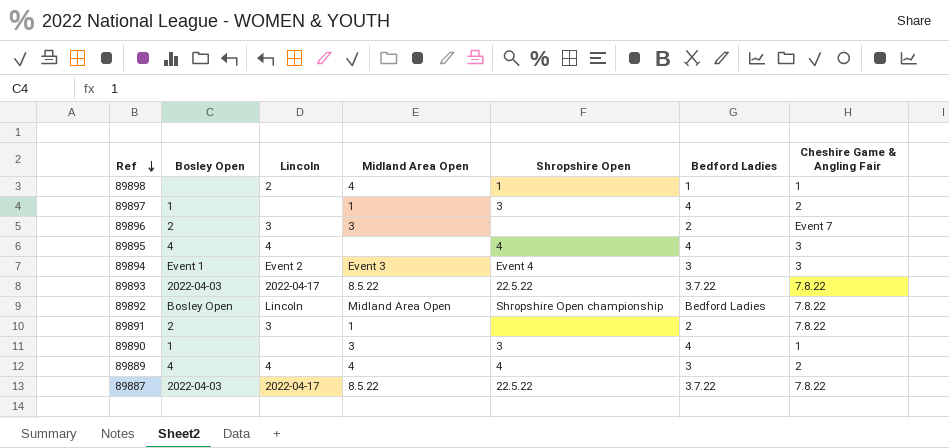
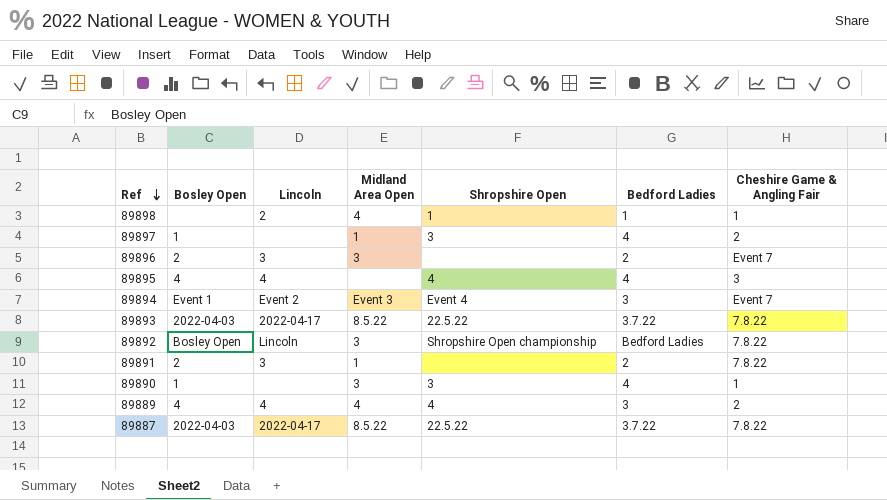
89894 | Cheshire Game & Angling Fair: 3 -> Event 7
89892 | Midland Area Open: Midland Area Open -> 3

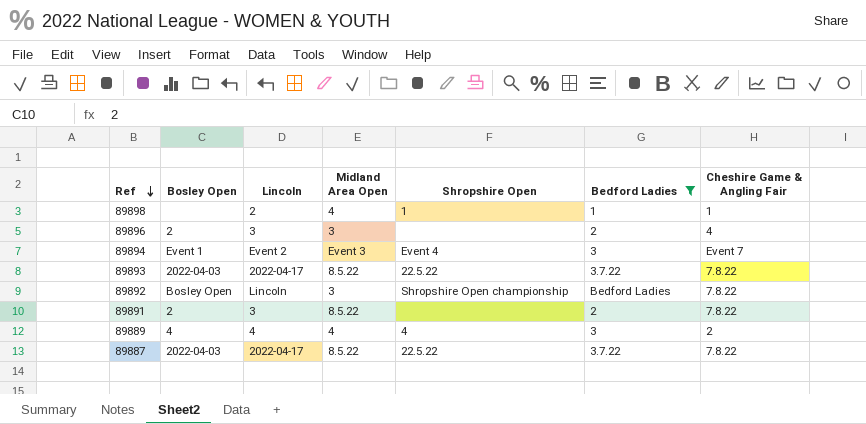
filter: none -> Bedford Ladies != 4
89896 | Cheshire Game & Angling Fair: Event 7 -> 4
89891 | Midland Area Open: 1 -> 8.5.22

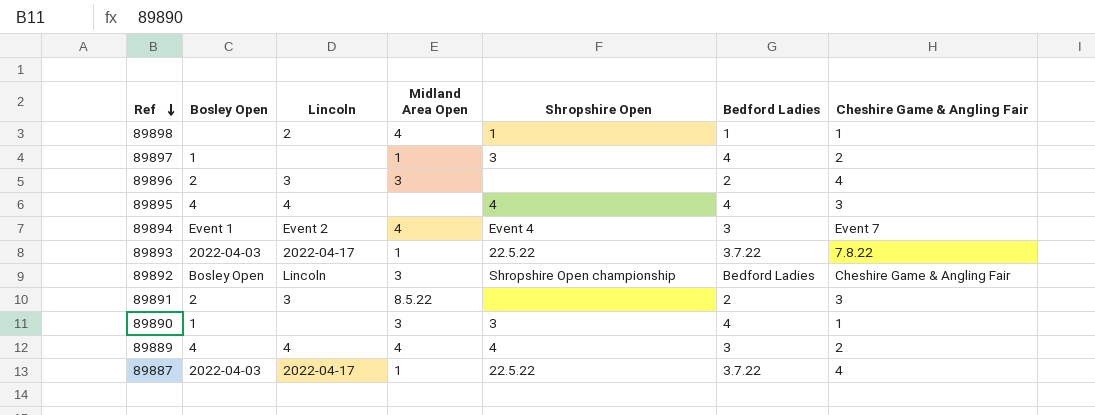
filter: Bedford Ladies != 4 -> none
89894 | Midland Area Open: Event 3 -> 4
89893 | Midland Area Open: 8.5.22 -> 1
89892 | Cheshire Game & Angling Fair: 7.8.22 -> Cheshire Game & Angling Fair
89891 | Cheshire Game & Angling Fair: 7.8.22 -> 3
89887 | Midland Area Open: 8.5.22 -> 1
89887 | Cheshire Game & Angling Fair: 7.8.22 -> 4

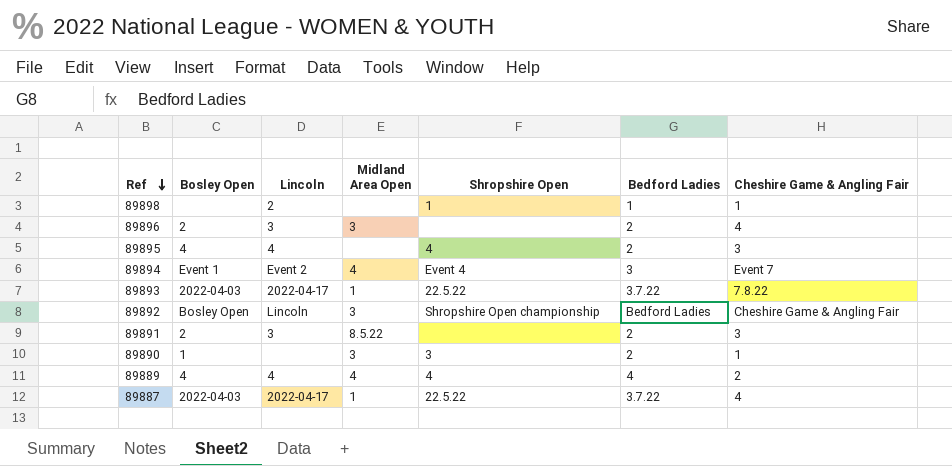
row 89897: 1 | none | 1 | 3 | 4 | 2 -> none
89898 | Midland Area Open: 4 -> none
89895 | Bedford Ladies: 4 -> 2
89890 | Bedford Ladies: 4 -> 2
89889 | Bedford Ladies: 3 -> 4

